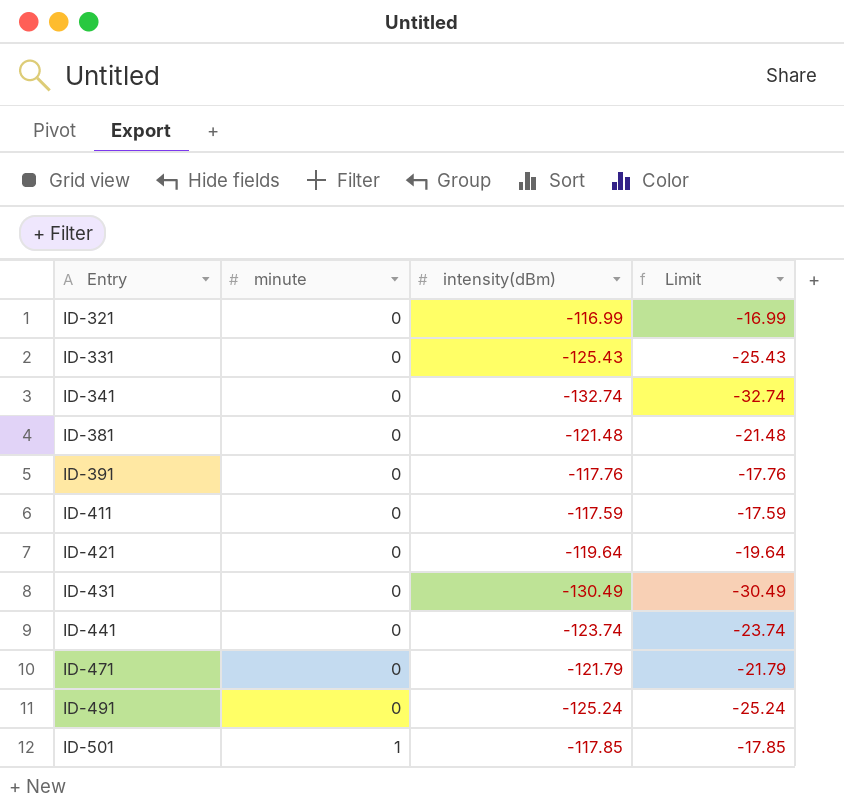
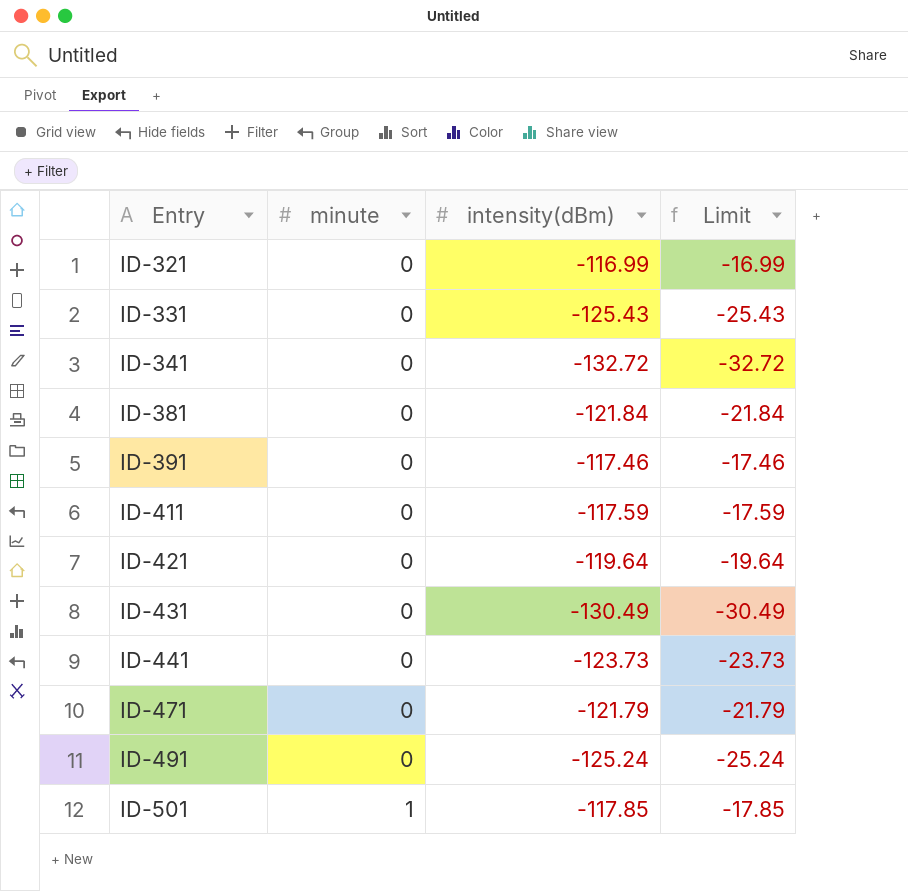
ID-341 | intensity(dBm): -132.74 -> -132.72
ID-341 | Limit: -32.74 -> -32.72
ID-381 | intensity(dBm): -121.48 -> -121.84
ID-381 | Limit: -21.48 -> -21.84
ID-391 | intensity(dBm): -117.76 -> -117.46
ID-391 | Limit: -17.76 -> -17.46
ID-441 | intensity(dBm): -123.74 -> -123.73
ID-441 | Limit: -23.74 -> -23.73

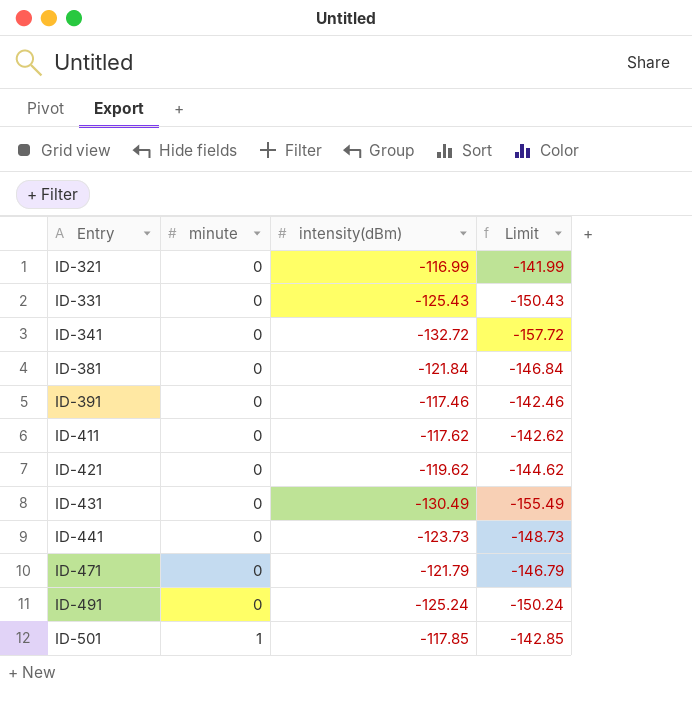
column Limit | formula: [intensity(dBm)] + 100 -> [intensity(dBm)] - 25
ID-411 | intensity(dBm): -117.59 -> -117.62
ID-421 | intensity(dBm): -119.64 -> -119.62

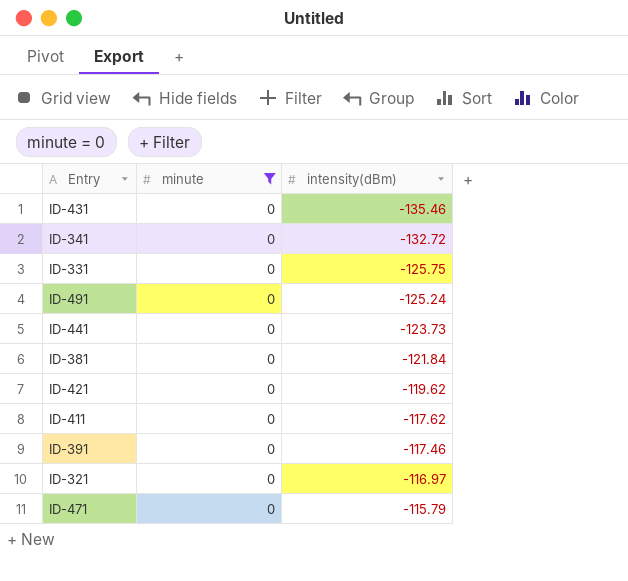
filter: none -> minute = 0
row order: Entry ascending -> intensity(dBm) ascending
column Limit | formula: [intensity(dBm)] - 25 -> none
ID-431 | intensity(dBm): -130.49 -> -135.46
ID-331 | intensity(dBm): -125.43 -> -125.75
ID-321 | intensity(dBm): -116.99 -> -116.97
ID-471 | intensity(dBm): -121.79 -> -115.79

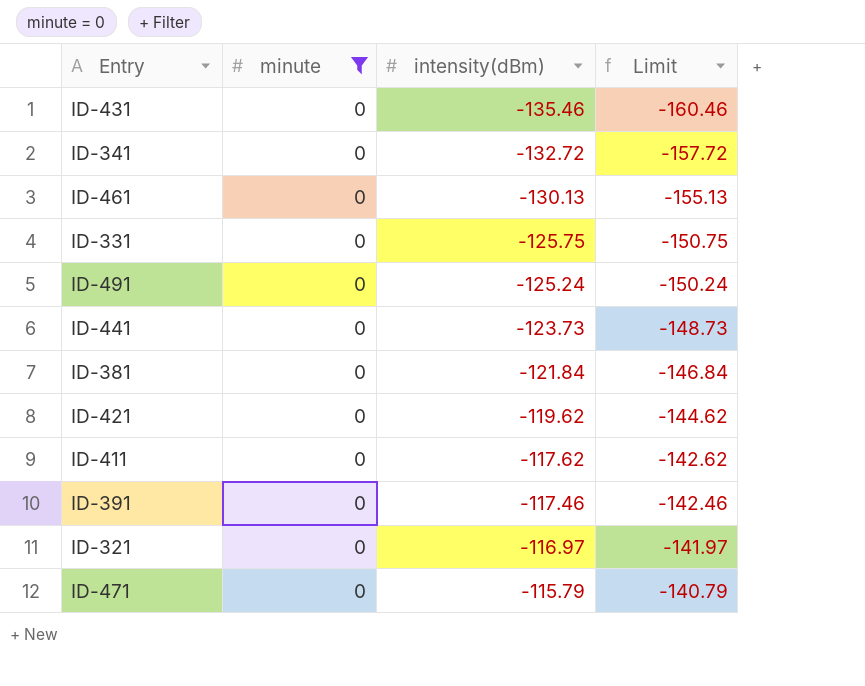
column Limit | formula: none -> [intensity(dBm)] - 25
row ID-461: none -> 0 | -130.13 | -155.13

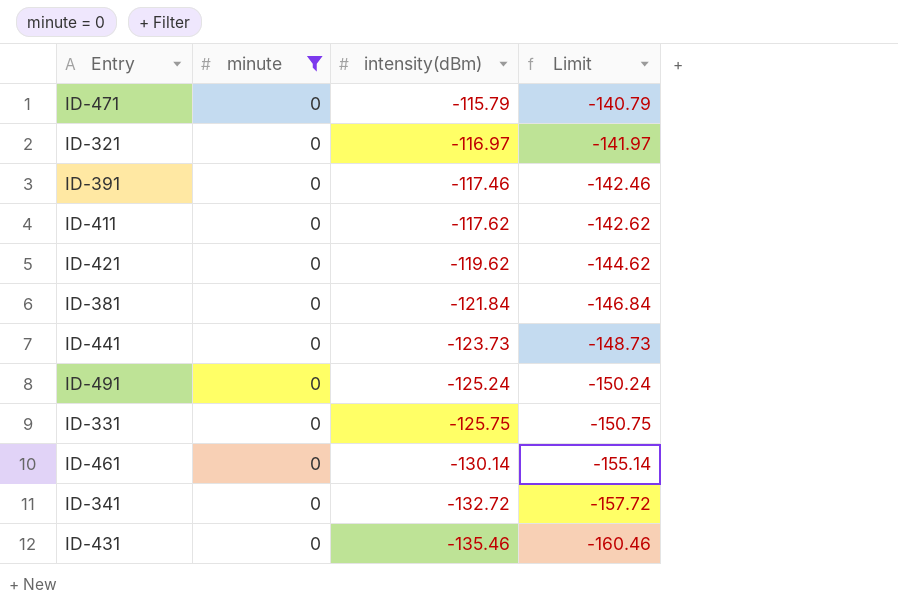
row order: intensity(dBm) ascending -> intensity(dBm) descending
ID-461 | intensity(dBm): -130.13 -> -130.14
ID-461 | Limit: -155.13 -> -155.14

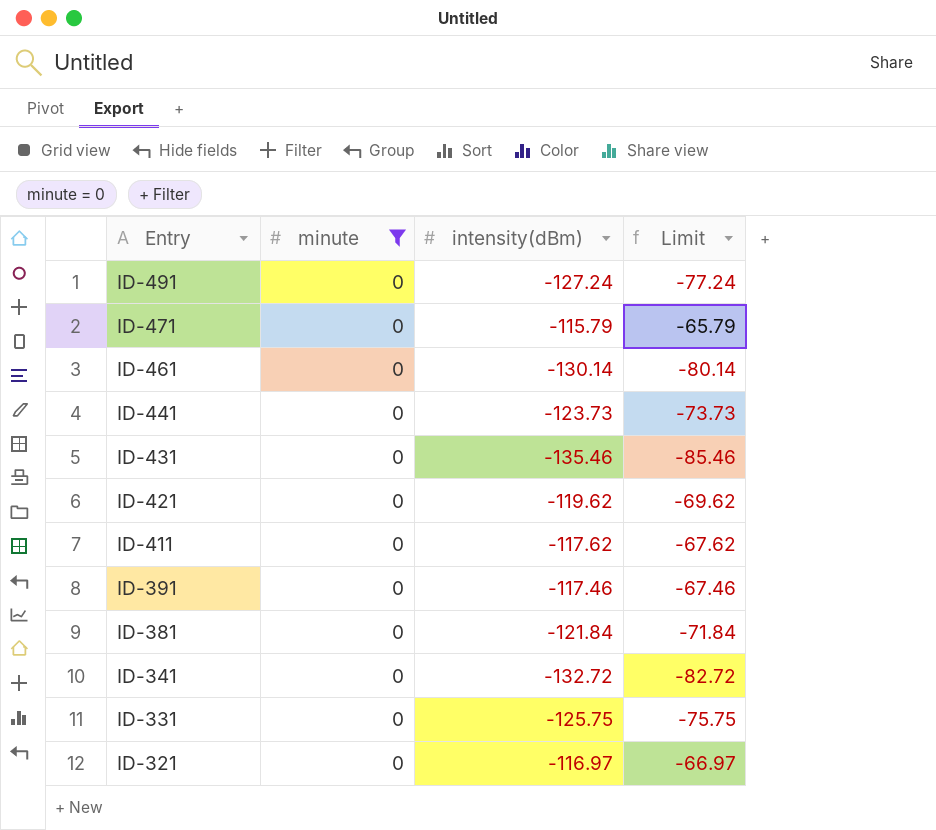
row order: intensity(dBm) descending -> Entry descending
column Limit | formula: [intensity(dBm)] - 25 -> [intensity(dBm)] + 50
ID-491 | intensity(dBm): -125.24 -> -127.24

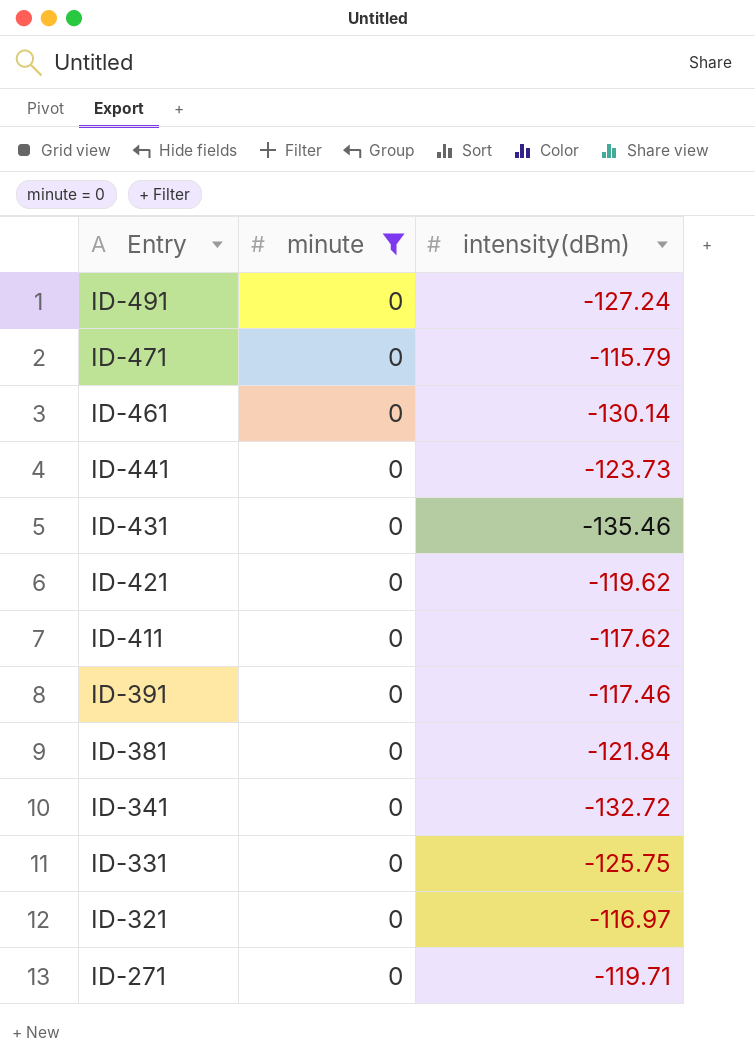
column Limit | formula: [intensity(dBm)] + 50 -> none
row ID-271: none -> 0 | -119.71

